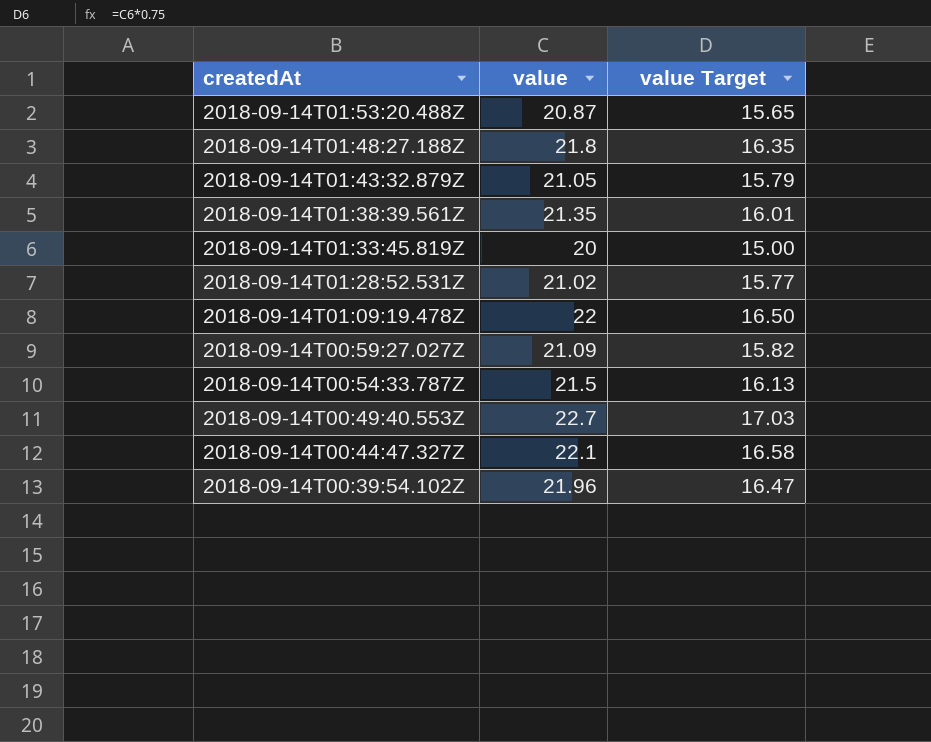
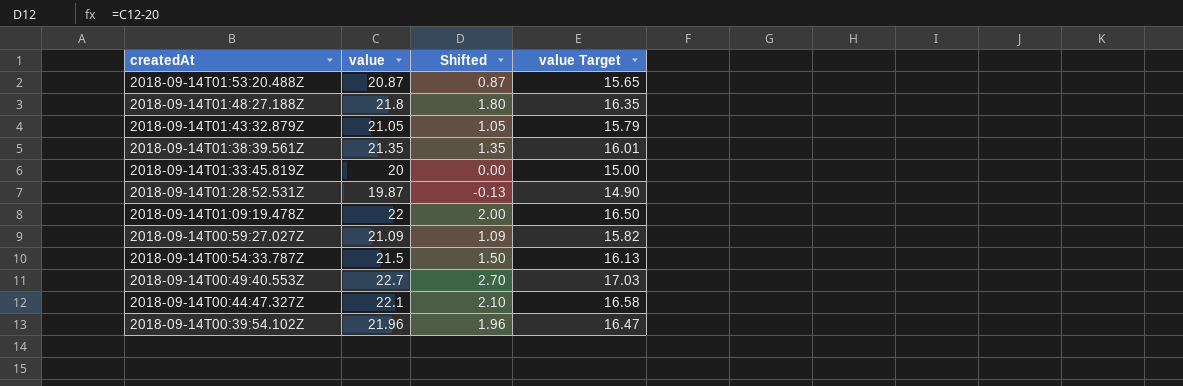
column Shifted | formula: none -> [value] - 20
2018-09-14T01:28:52.531Z | value: 21.02 -> 19.87
2018-09-14T01:28:52.531Z | value Target: 15.77 -> 14.90

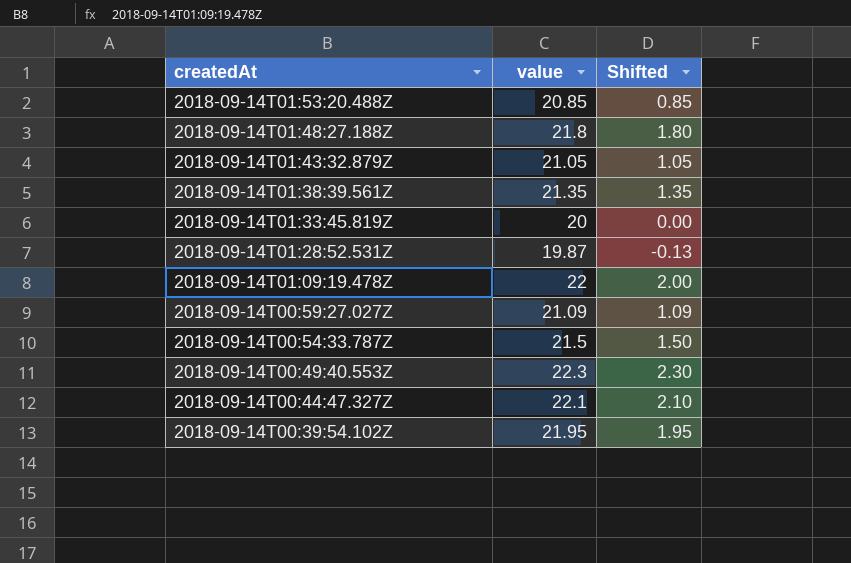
column value Target | formula: [value] * 0.75 -> none
2018-09-14T01:53:20.488Z | value: 20.87 -> 20.85
2018-09-14T01:53:20.488Z | Shifted: 0.87 -> 0.85
2018-09-14T00:49:40.553Z | value: 22.7 -> 22.3
2018-09-14T00:49:40.553Z | Shifted: 2.70 -> 2.30
2018-09-14T00:39:54.102Z | value: 21.96 -> 21.95
2018-09-14T00:39:54.102Z | Shifted: 1.96 -> 1.95

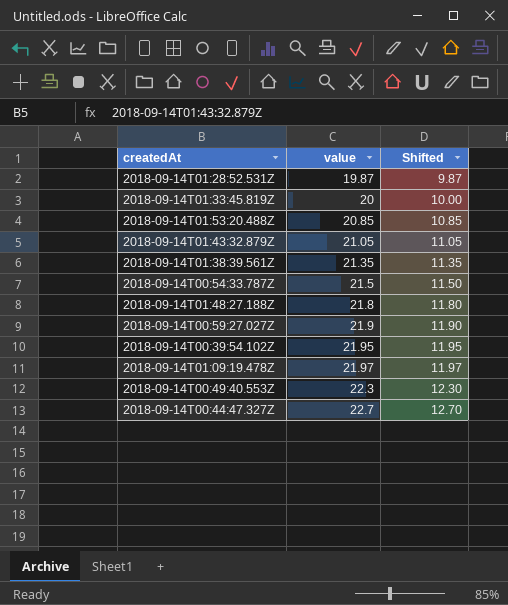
row order: createdAt descending -> value ascending
column Shifted | formula: [value] - 20 -> [value] - 10
2018-09-14T00:59:27.027Z | value: 21.09 -> 21.9
2018-09-14T01:09:19.478Z | value: 22 -> 21.97
2018-09-14T00:44:47.327Z | value: 22.1 -> 22.7

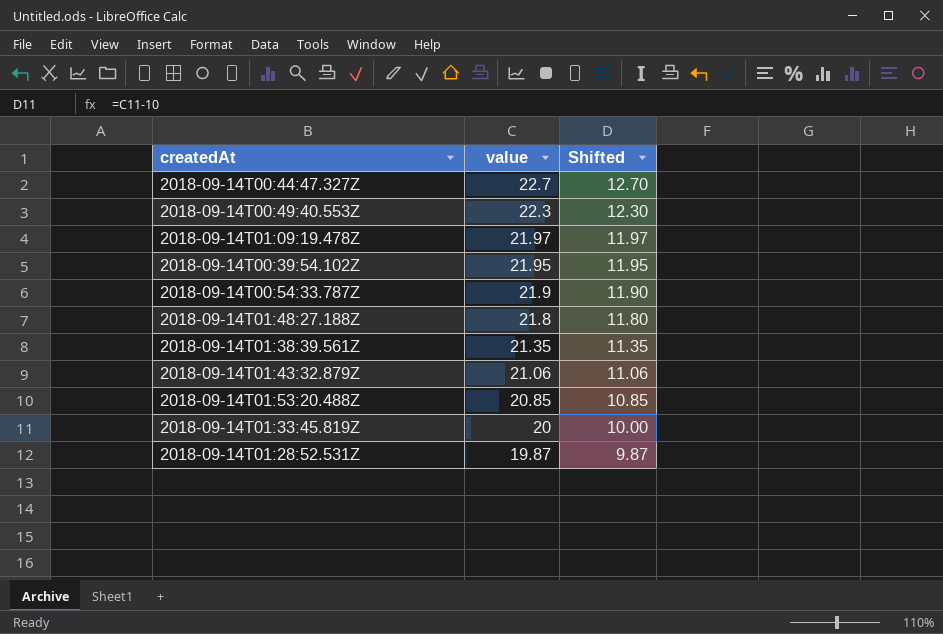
row order: value ascending -> value descending
row 2018-09-14T00:59:27.027Z: 21.9 | 11.90 -> none
2018-09-14T00:54:33.787Z | value: 21.5 -> 21.9
2018-09-14T00:54:33.787Z | Shifted: 11.50 -> 11.90
2018-09-14T01:43:32.879Z | value: 21.05 -> 21.06
2018-09-14T01:43:32.879Z | Shifted: 11.05 -> 11.06

